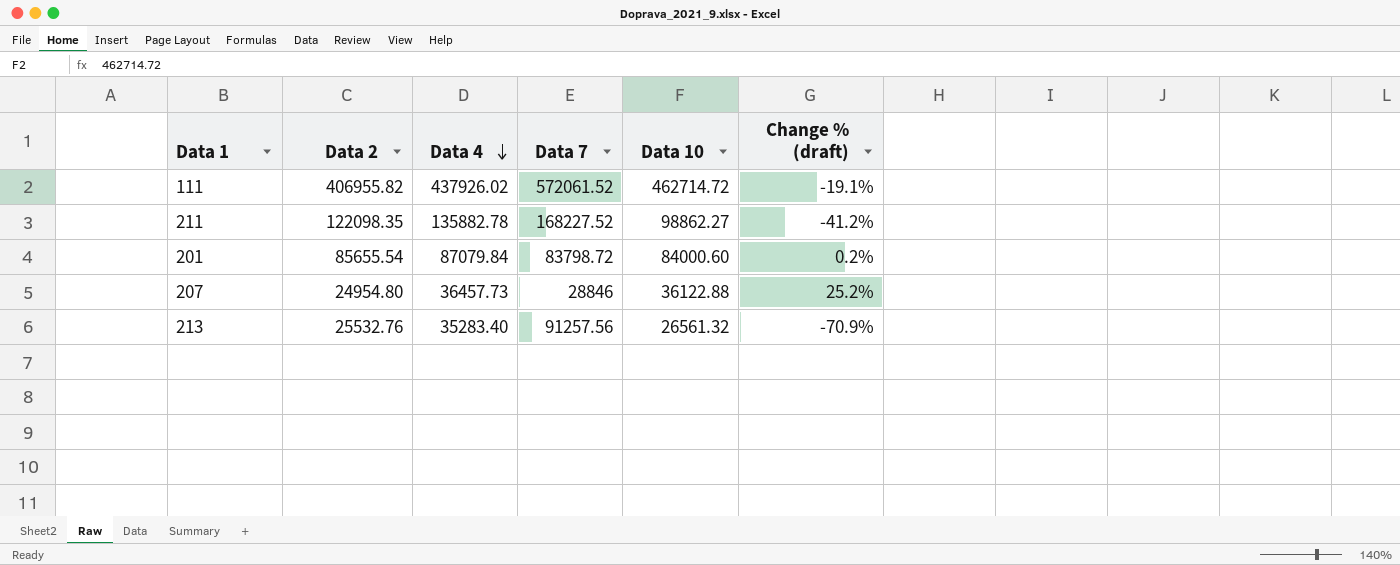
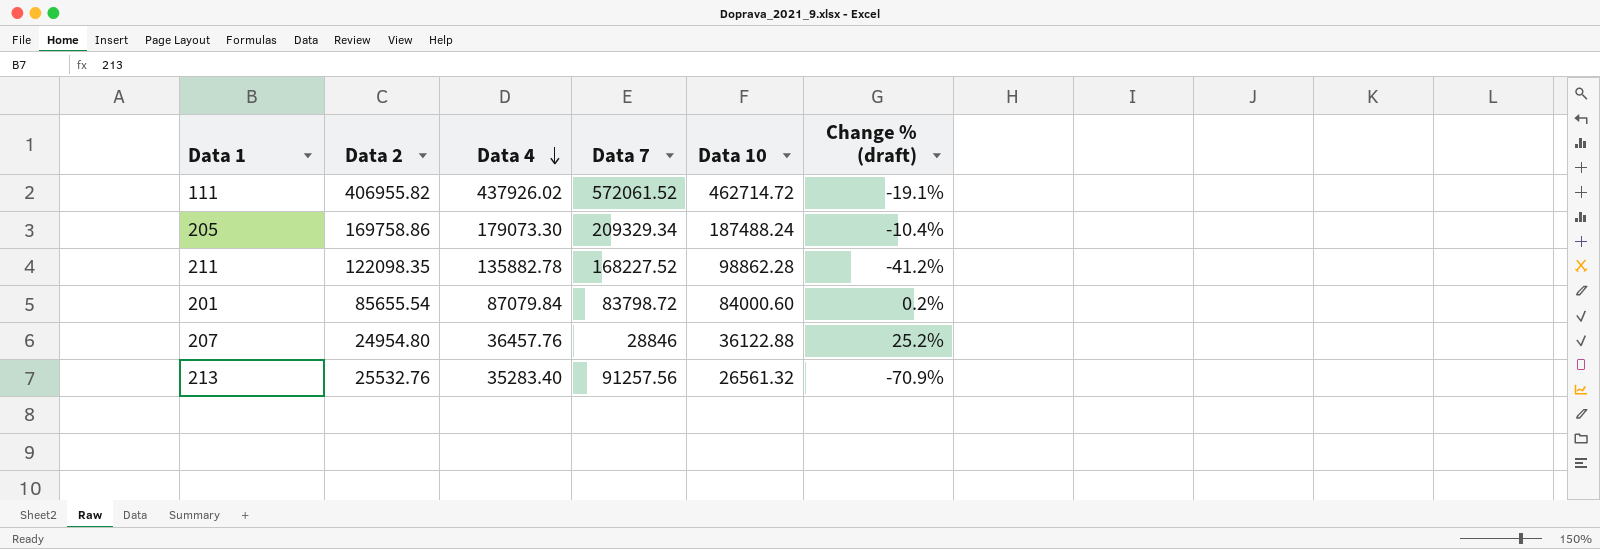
row 205: none -> 169758.86 | 179073.30 | 209329.34 | 187488.24 | -10.4%
211 | Data 10: 98862.27 -> 98862.28
207 | Data 4: 36457.73 -> 36457.76

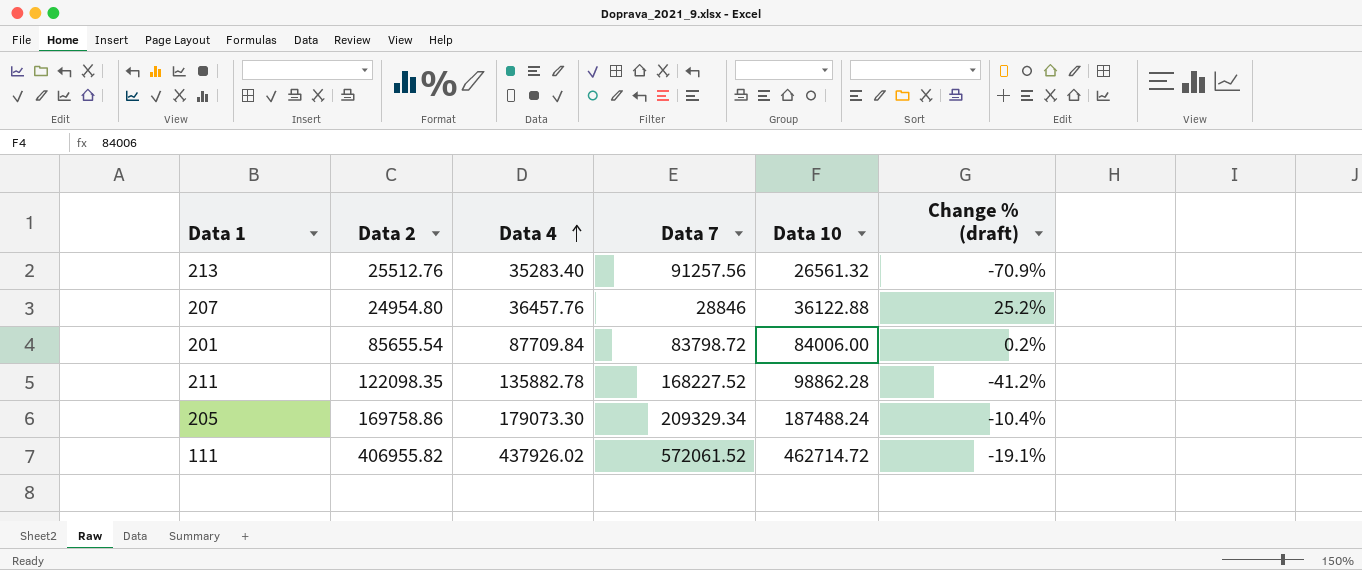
row order: Data 4 descending -> Data 4 ascending
213 | Data 2: 25532.76 -> 25512.76
201 | Data 4: 87079.84 -> 87709.84
201 | Data 10: 84000.60 -> 84006.00

